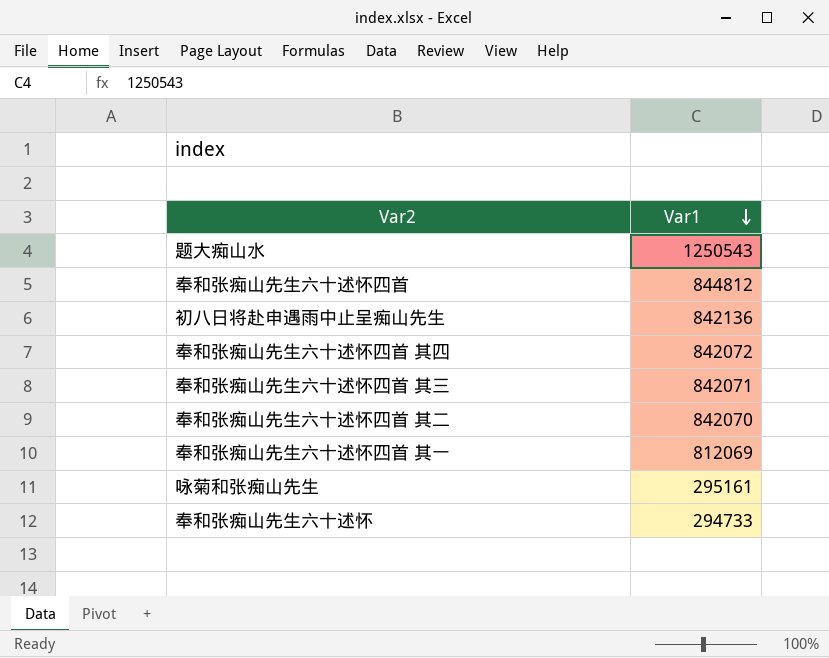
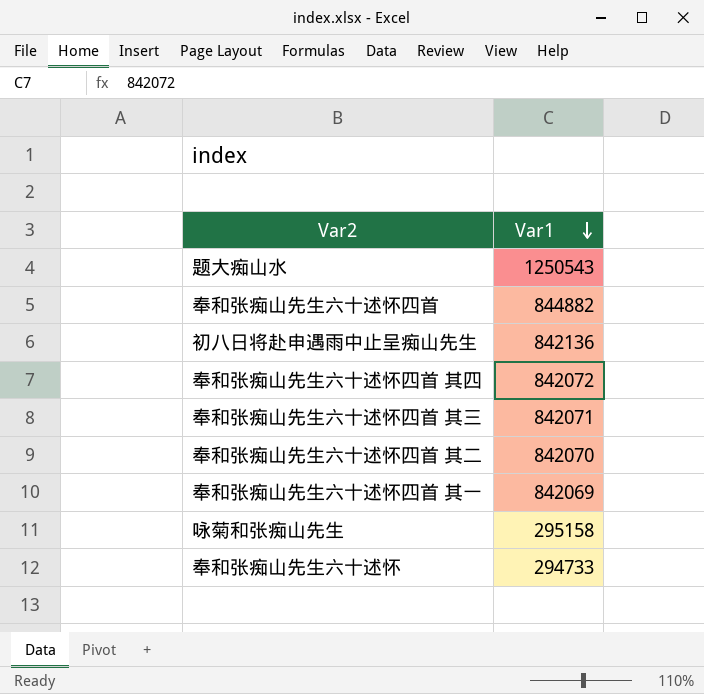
奉和张痴山先生六十述怀四首 | Var1: 844812 -> 844882
奉和张痴山先生六十述怀四首 其一 | Var1: 812069 -> 842069
咏菊和张痴山先生 | Var1: 295161 -> 295158

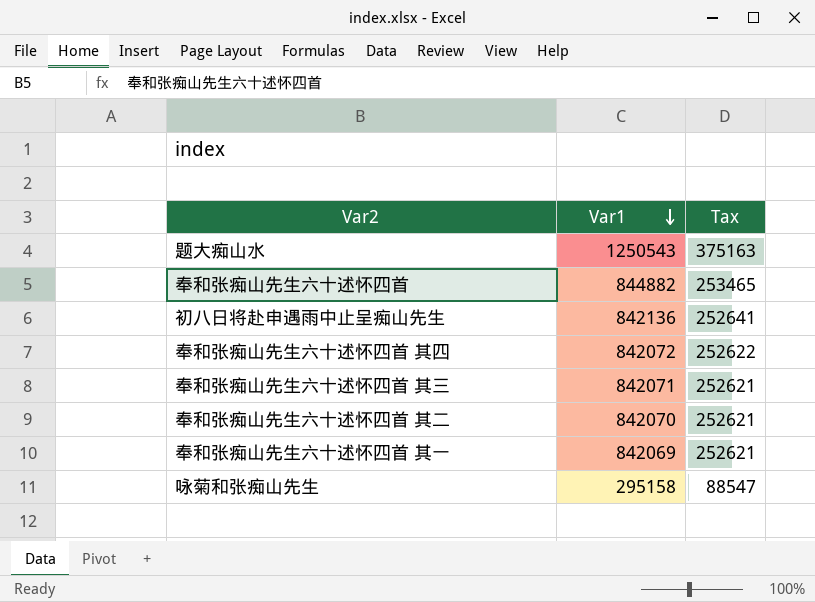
column Tax | formula: none -> [Var1] * 0.3
row 奉和张痴山先生六十述怀: 294733 -> none

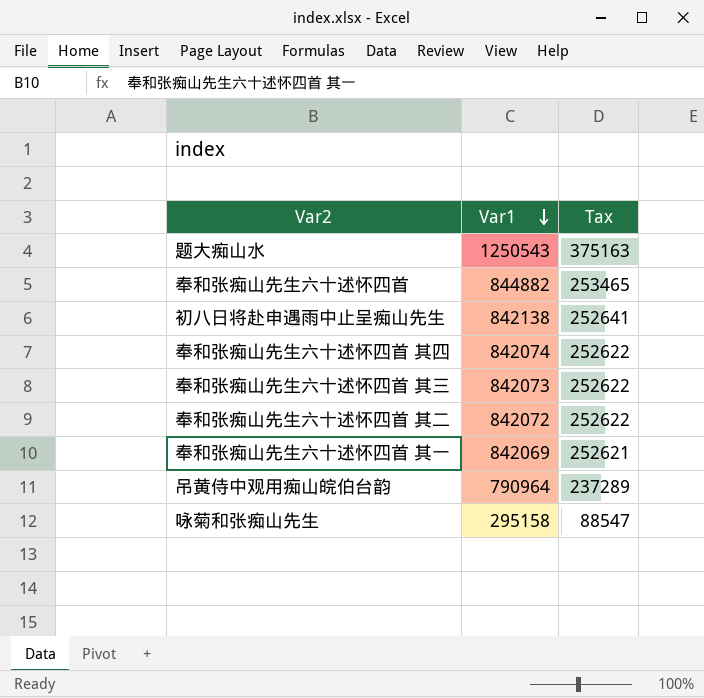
初八日将赴申遇雨中止呈痴山先生 | Var1: 842136 -> 842138
奉和张痴山先生六十述怀四首 其四 | Var1: 842072 -> 842074
奉和张痴山先生六十述怀四首 其三 | Var1: 842071 -> 842073
奉和张痴山先生六十述怀四首 其三 | Tax: 252621 -> 252622
奉和张痴山先生六十述怀四首 其二 | Var1: 842070 -> 842072
奉和张痴山先生六十述怀四首 其二 | Tax: 252621 -> 252622
row 吊黄侍中观用痴山皖伯台韵: none -> 790964 | 237289

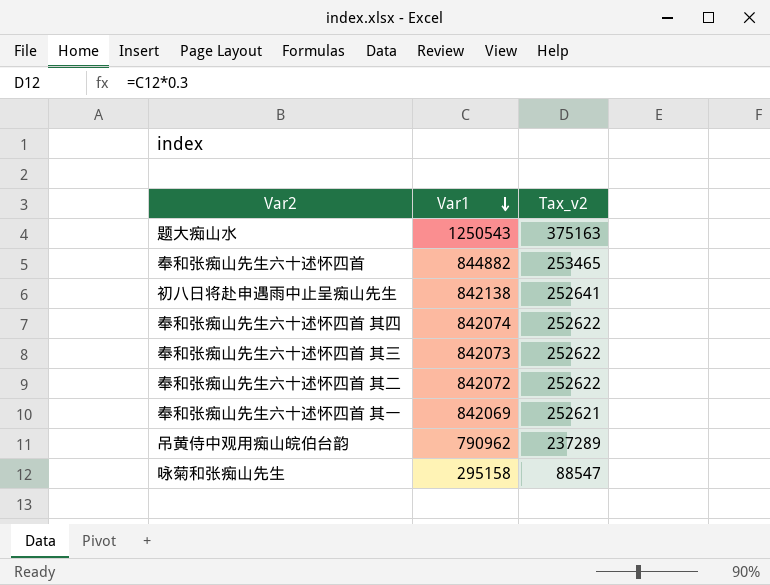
column name: Tax -> Tax_v2
吊黄侍中观用痴山皖伯台韵 | Var1: 790964 -> 790962

